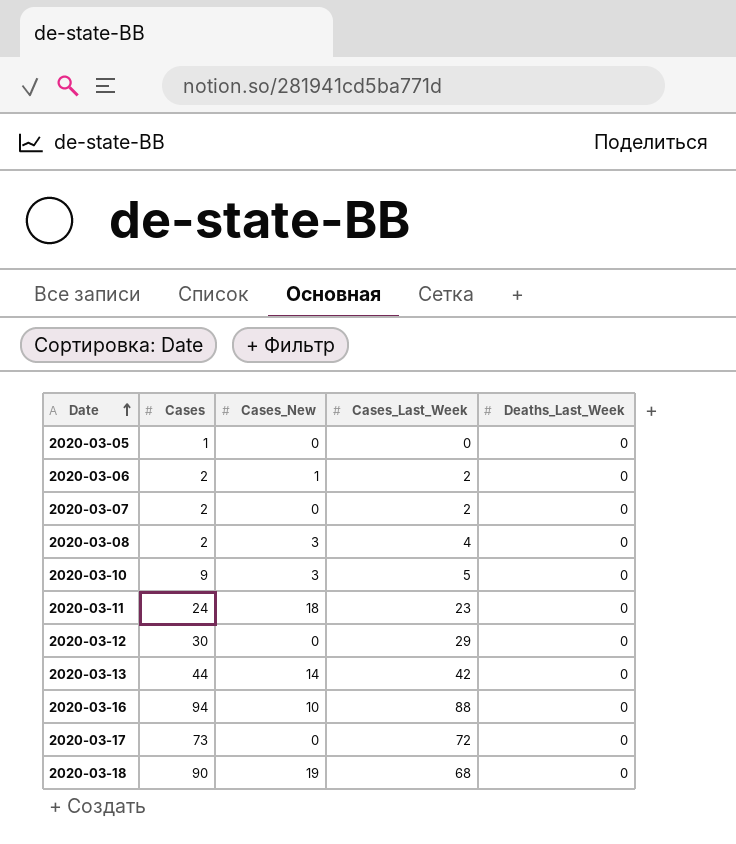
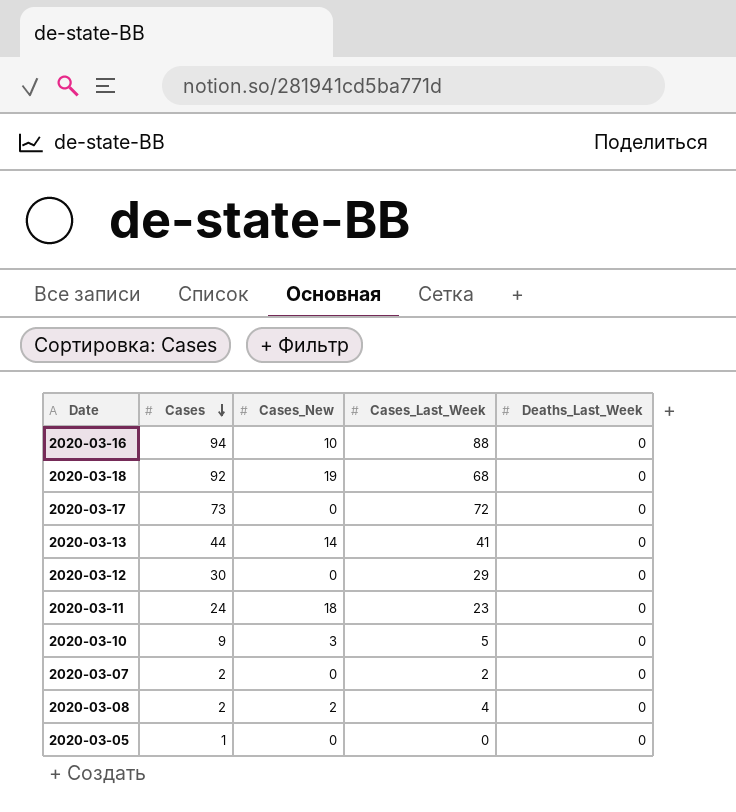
row order: Date ascending -> Cases descending
row 2020-03-06: 2 | 1 | 2 | 0 -> none
2020-03-18 | Cases: 90 -> 92
2020-03-13 | Cases_Last_Week: 42 -> 41
2020-03-08 | Cases_New: 3 -> 2

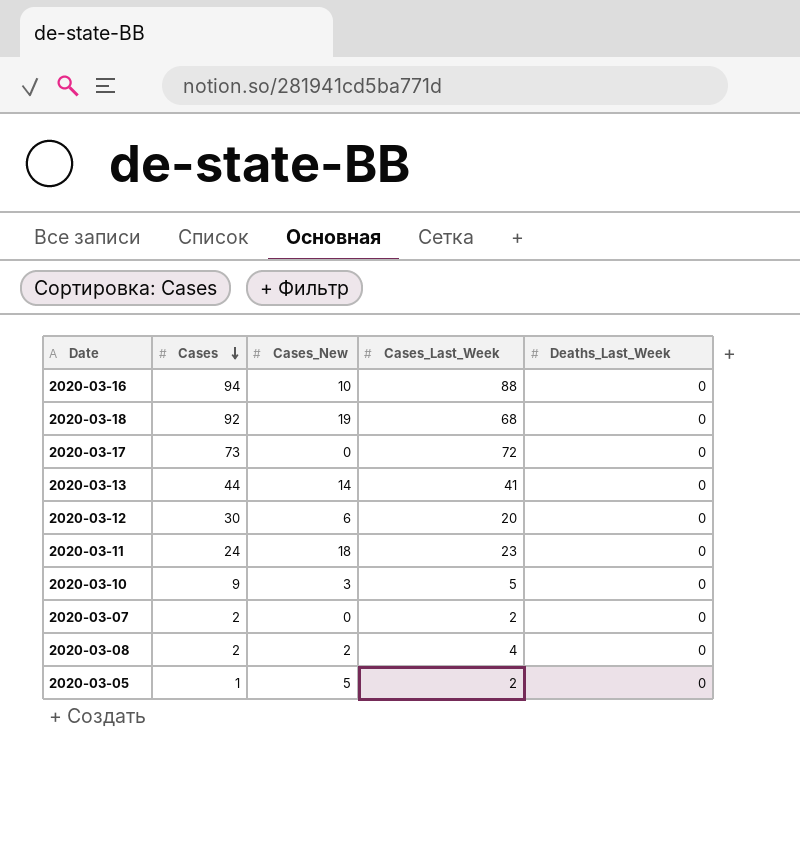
2020-03-12 | Cases_New: 0 -> 6
2020-03-12 | Cases_Last_Week: 29 -> 20
2020-03-05 | Cases_New: 0 -> 5
2020-03-05 | Cases_Last_Week: 0 -> 2

